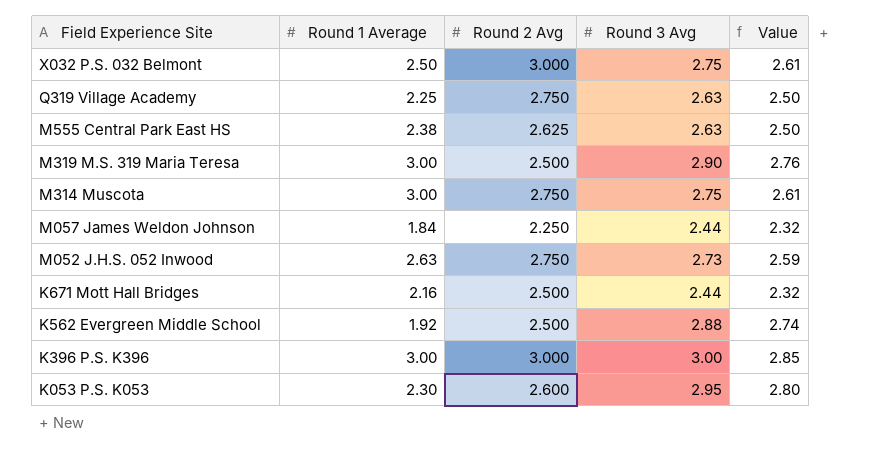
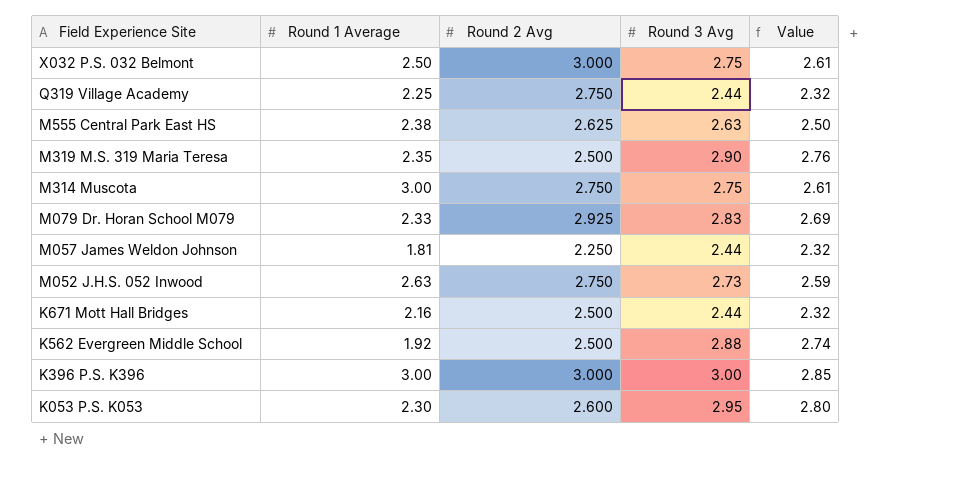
Q319 Village Academy | Round 3 Avg: 2.63 -> 2.44
Q319 Village Academy | Value: 2.50 -> 2.32
M319 M.S. 319 Maria Teresa | Round 1 Average: 3.00 -> 2.35
row M079 Dr. Horan School M079: none -> 2.33 | 2.925 | 2.83 | 2.69
M057 James Weldon Johnson | Round 1 Average: 1.84 -> 1.81

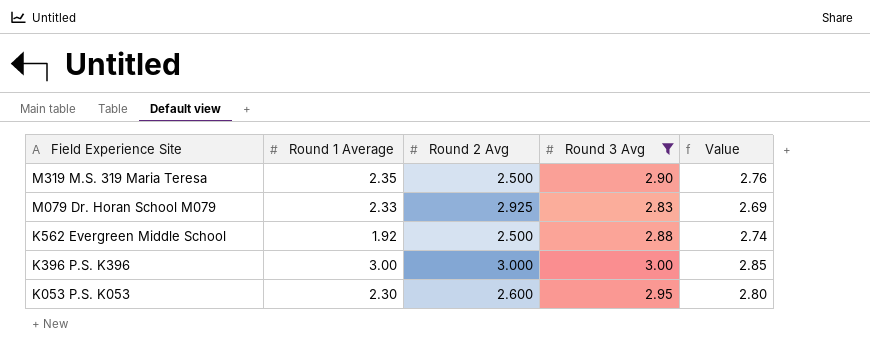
filter: none -> Round 3 Avg >= 2.83

